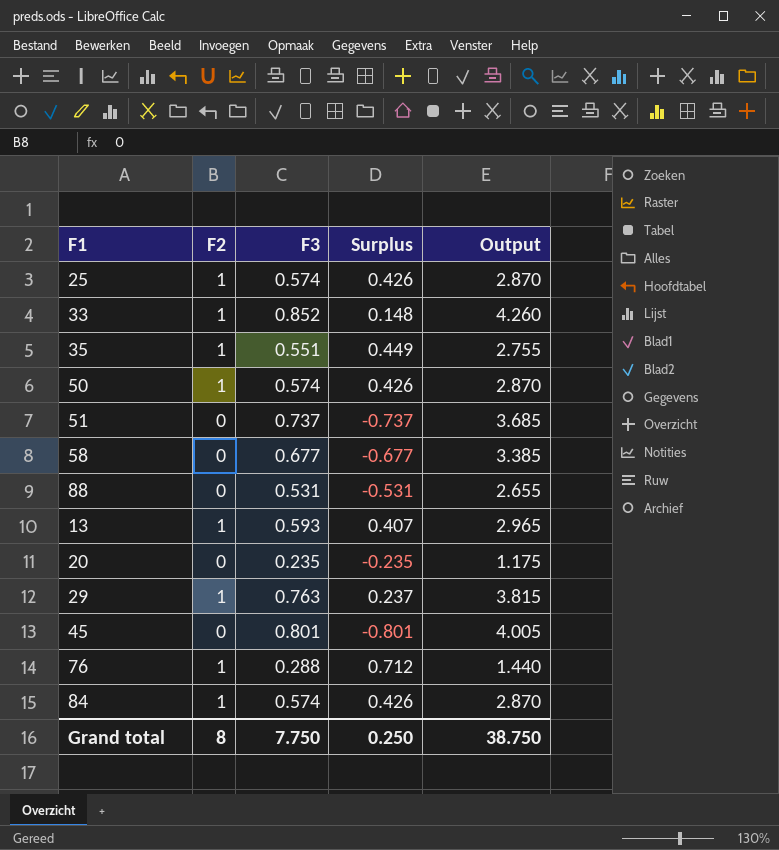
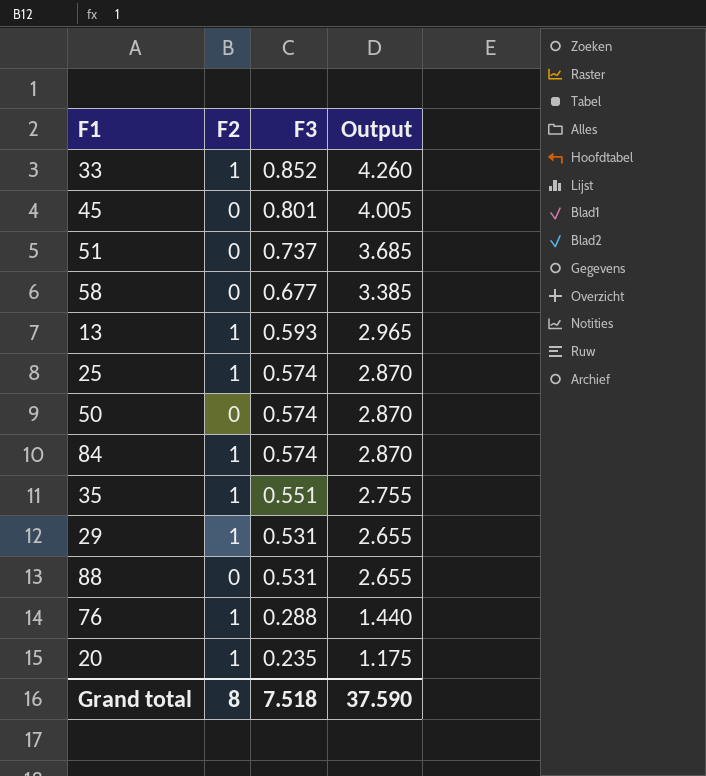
row order: none -> F3 descending
column Surplus | formula: [F2] - [F3] -> none
50 | F2: 1 -> 0
29 | F3: 0.763 -> 0.531
29 | Output: 3.815 -> 2.655
20 | F2: 0 -> 1
Grand total | F3: 7.750 -> 7.518
Grand total | Output: 38.750 -> 37.590

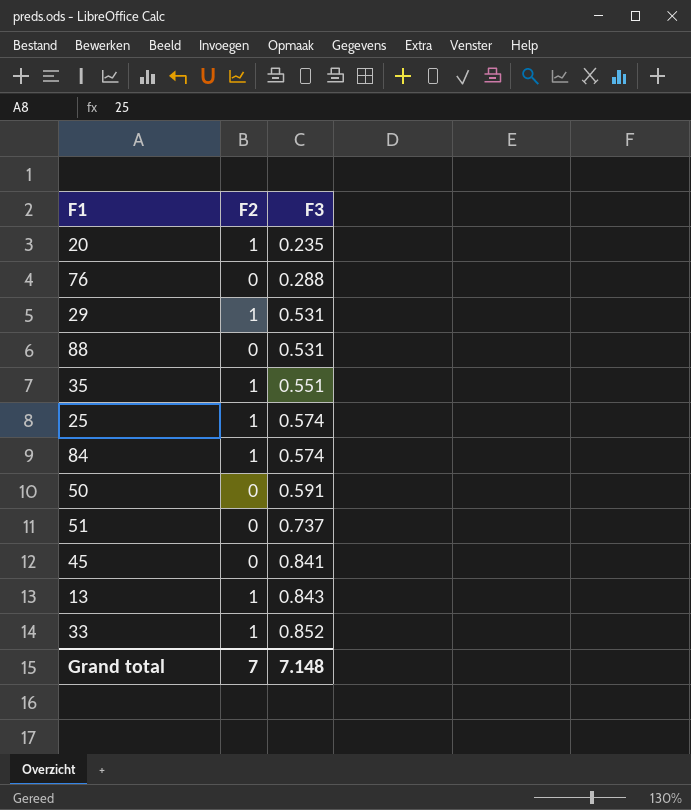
row order: F3 descending -> F3 ascending
column Output | formula: [F3] * 5 -> none
row 58: 0 | 0.677 | 3.385 -> none
76 | F2: 1 -> 0
50 | F3: 0.574 -> 0.591
45 | F3: 0.801 -> 0.841
13 | F3: 0.593 -> 0.843
Grand total | F2: 8 -> 7
Grand total | F3: 7.518 -> 7.148

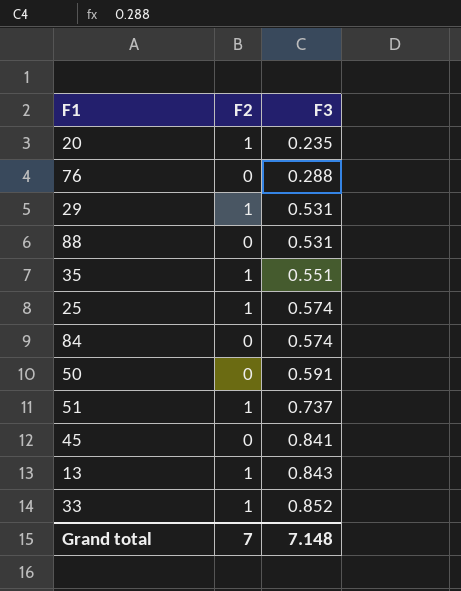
84 | F2: 1 -> 0
51 | F2: 0 -> 1

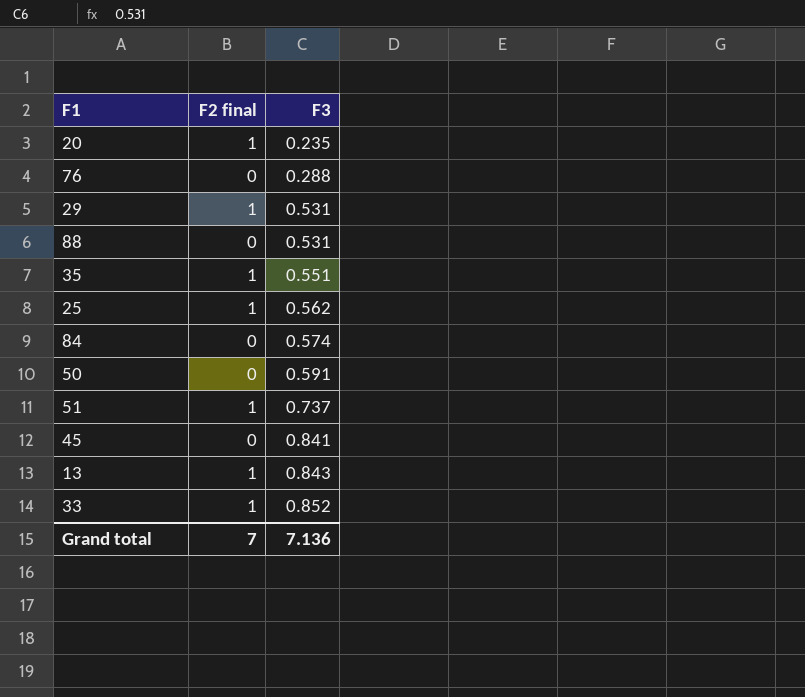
column name: F2 -> F2 final
25 | F3: 0.574 -> 0.562
Grand total | F3: 7.148 -> 7.136

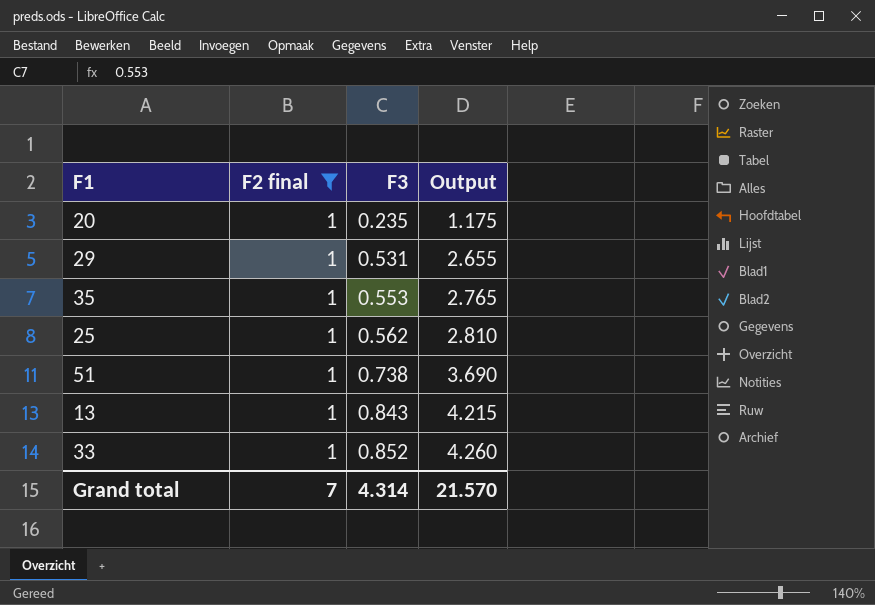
filter: none -> F2 final = 1
column Output | formula: none -> [F3] * 5
35 | F3: 0.551 -> 0.553
51 | F3: 0.737 -> 0.738
Grand total | F3: 7.136 -> 4.314

